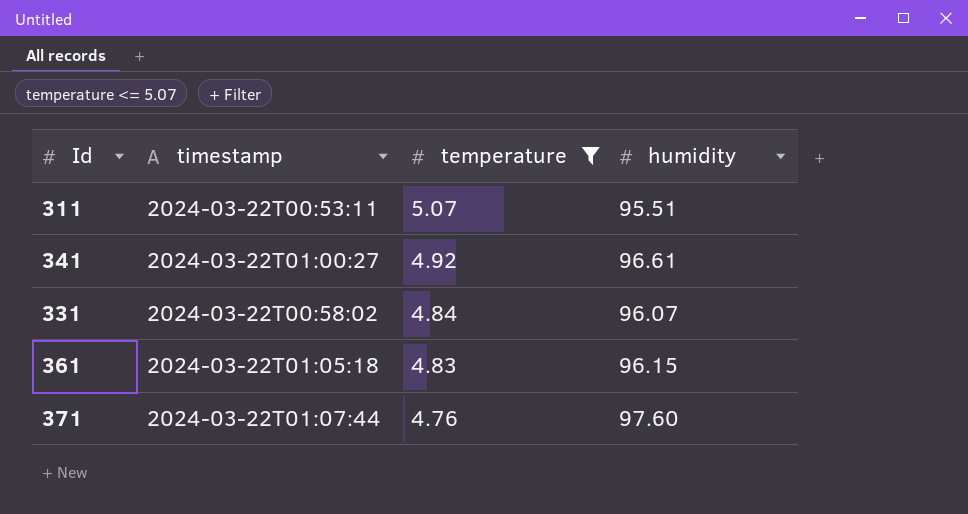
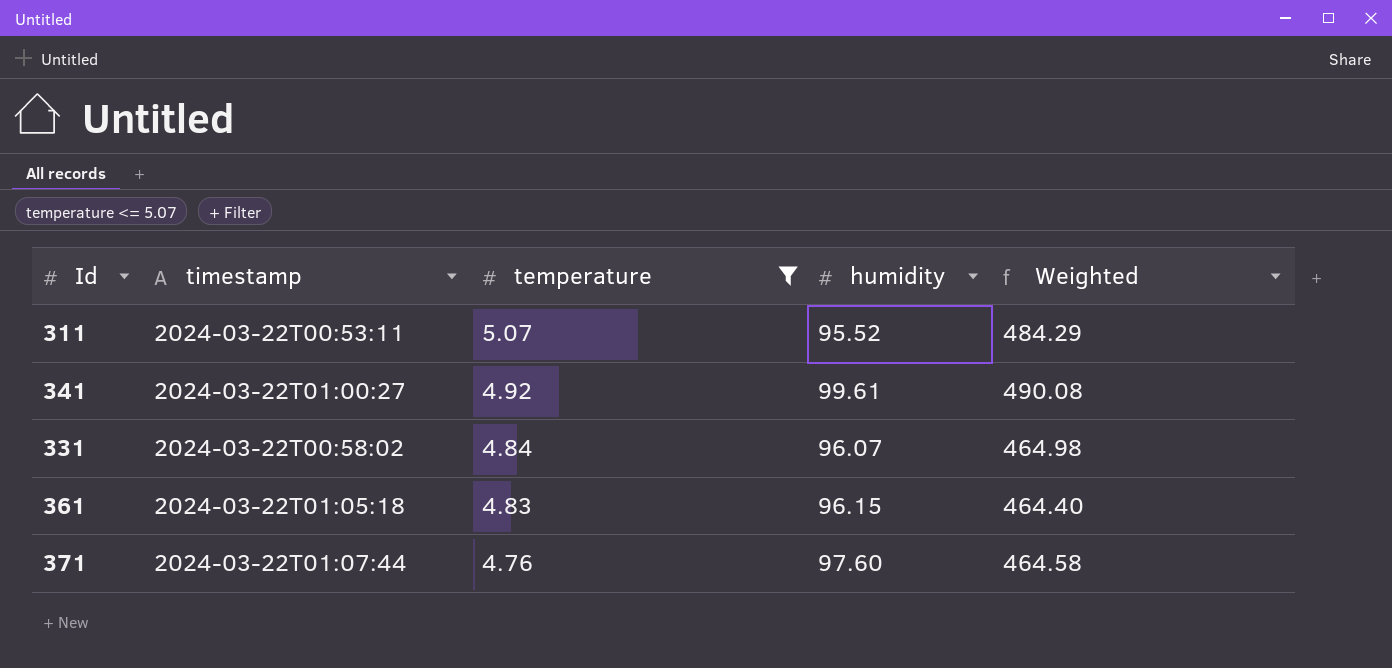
column Weighted | formula: none -> [temperature] * [humidity]
311 | humidity: 95.51 -> 95.52
341 | humidity: 96.61 -> 99.61

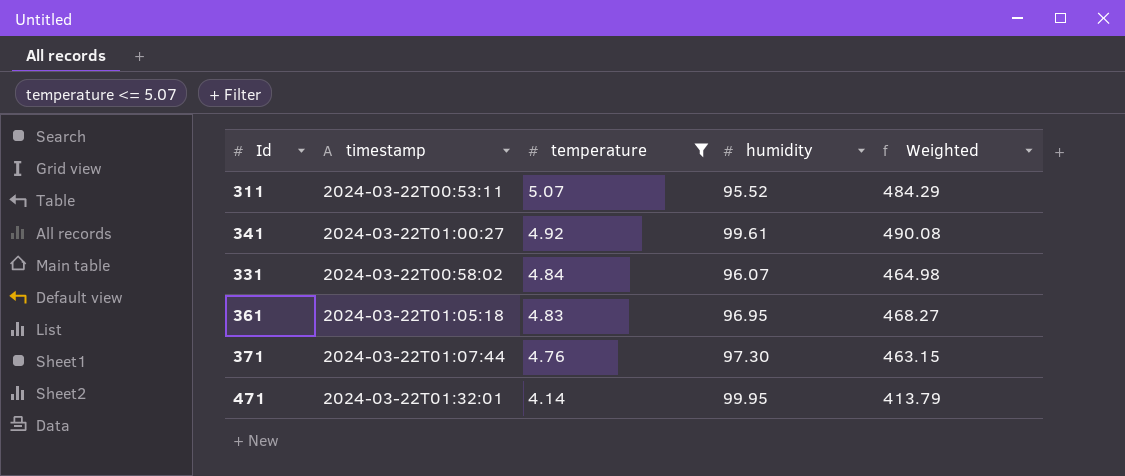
361 | humidity: 96.15 -> 96.95
361 | Weighted: 464.40 -> 468.27
371 | humidity: 97.60 -> 97.30
371 | Weighted: 464.58 -> 463.15
row 471: none -> 2024-03-22T01:32:01 | 4.14 | 99.95 | 413.79

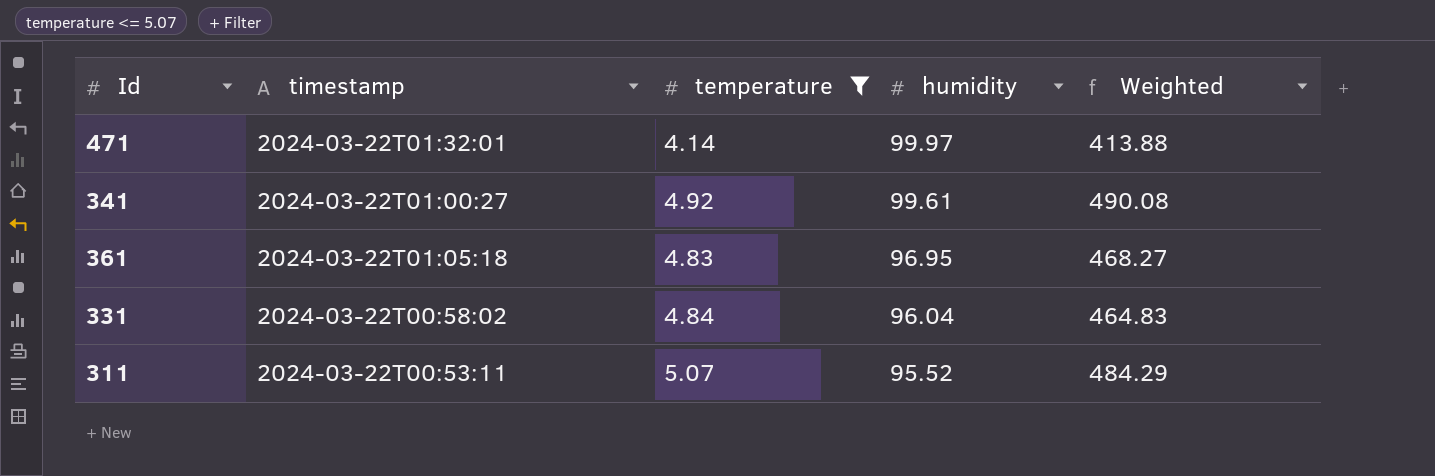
row order: temperature descending -> humidity descending
row 371: 2024-03-22T01:07:44 | 4.76 | 97.30 | 463.15 -> none
471 | humidity: 99.95 -> 99.97
471 | Weighted: 413.79 -> 413.88
331 | humidity: 96.07 -> 96.04
331 | Weighted: 464.98 -> 464.83

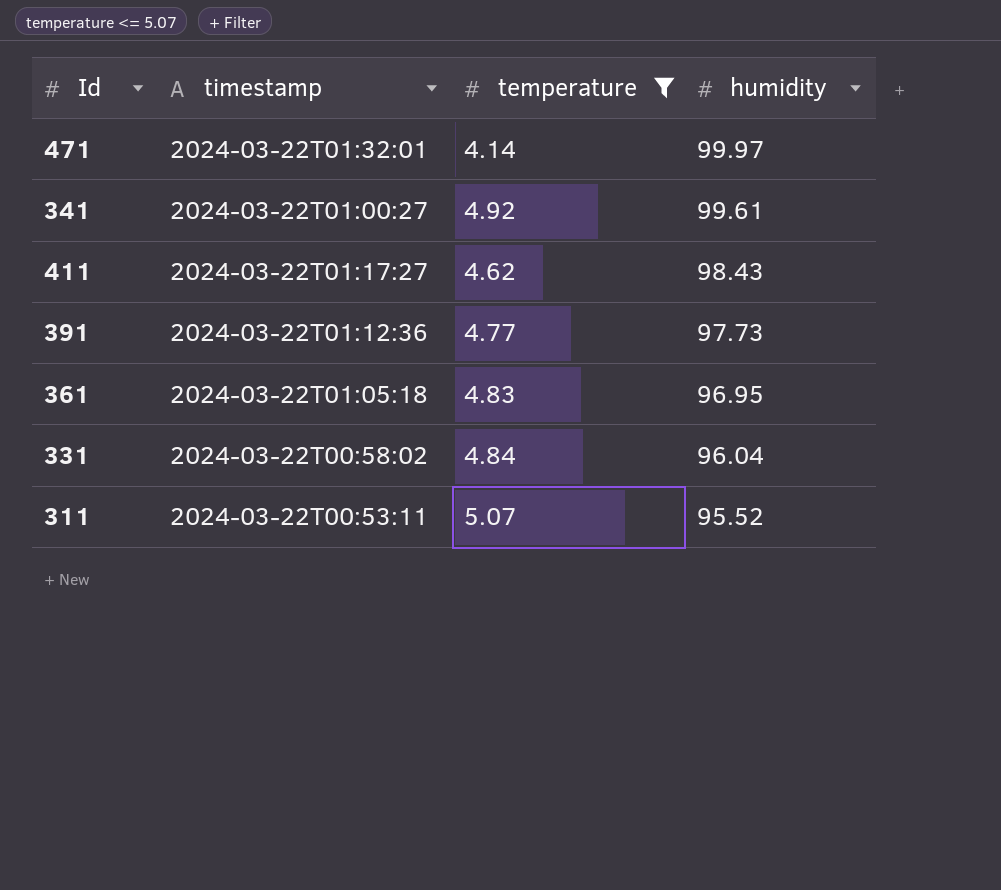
column Weighted | formula: [temperature] * [humidity] -> none
row 411: none -> 2024-03-22T01:17:27 | 4.62 | 98.43
row 391: none -> 2024-03-22T01:12:36 | 4.77 | 97.73

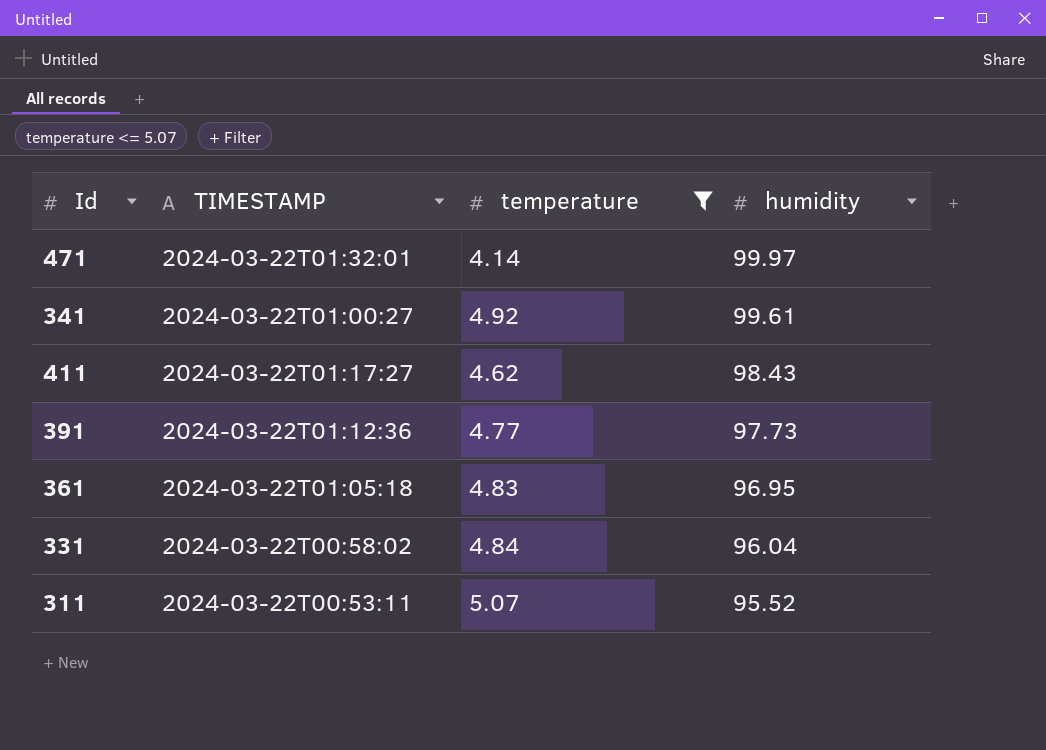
column name: timestamp -> TIMESTAMP

